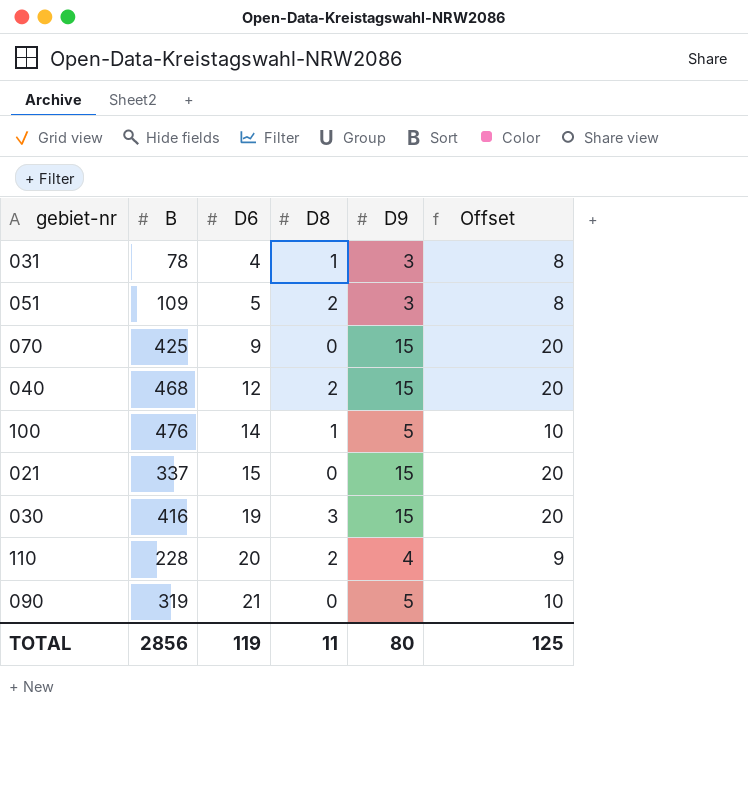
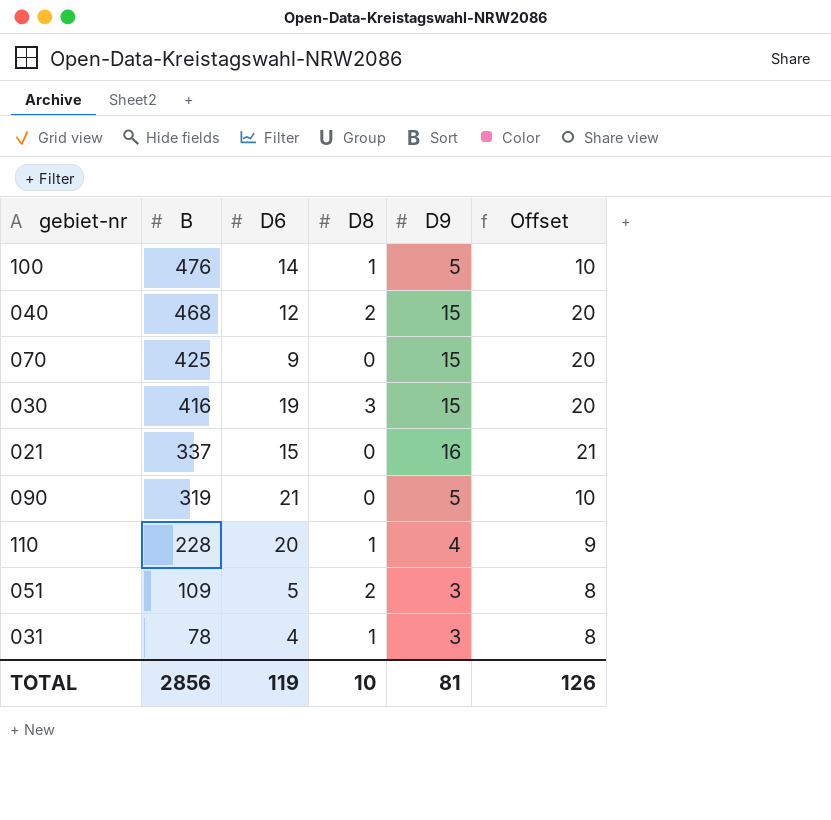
row order: D6 ascending -> B descending
021 | D9: 15 -> 16
021 | Offset: 20 -> 21
110 | D8: 2 -> 1
TOTAL | D8: 11 -> 10
TOTAL | D9: 80 -> 81
TOTAL | Offset: 125 -> 126

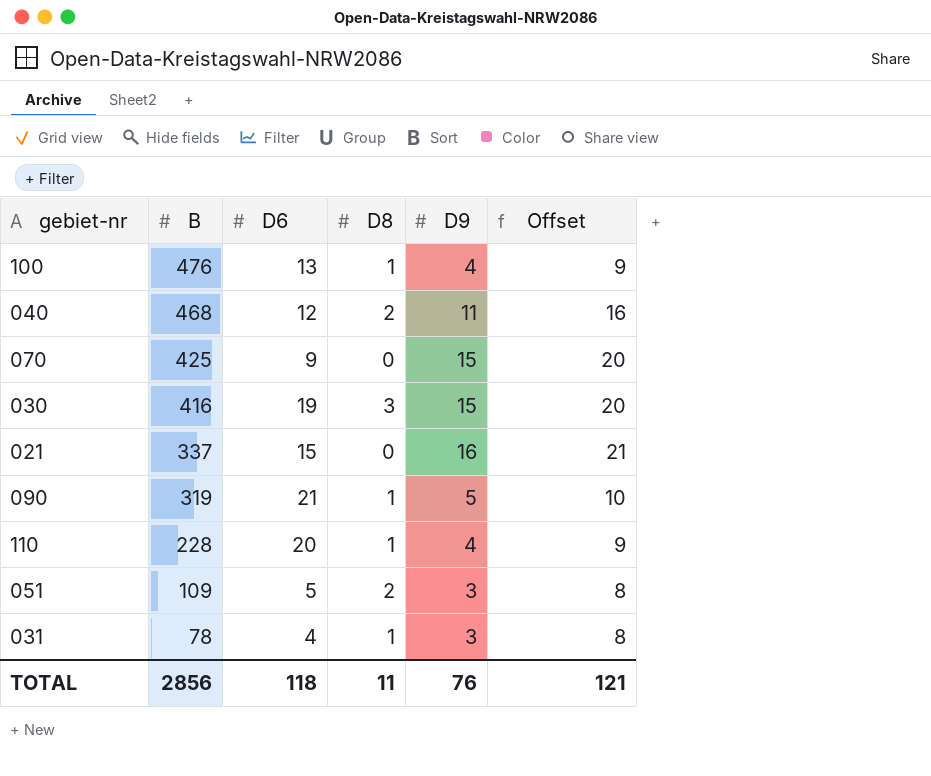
100 | D6: 14 -> 13
100 | D9: 5 -> 4
100 | Offset: 10 -> 9
040 | D9: 15 -> 11
040 | Offset: 20 -> 16
090 | D8: 0 -> 1
TOTAL | D6: 119 -> 118
TOTAL | D8: 10 -> 11
TOTAL | D9: 81 -> 76
TOTAL | Offset: 126 -> 121

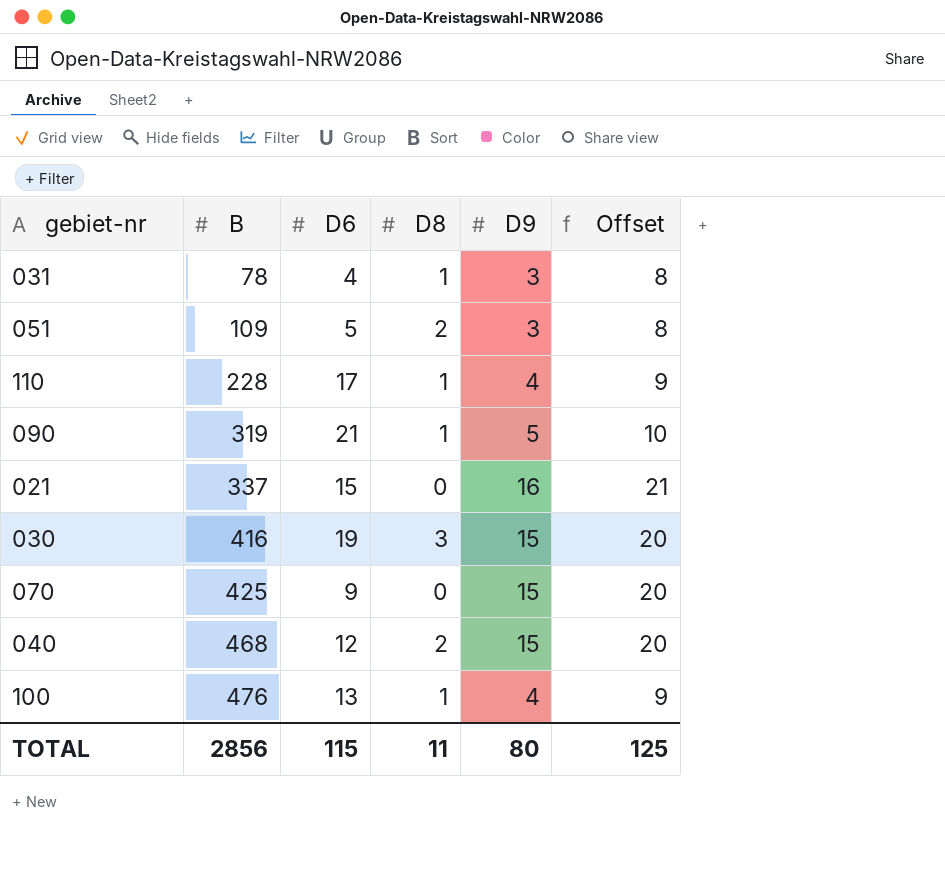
row order: B descending -> B ascending
110 | D6: 20 -> 17
040 | D9: 11 -> 15
040 | Offset: 16 -> 20
TOTAL | D6: 118 -> 115
TOTAL | D9: 76 -> 80
TOTAL | Offset: 121 -> 125

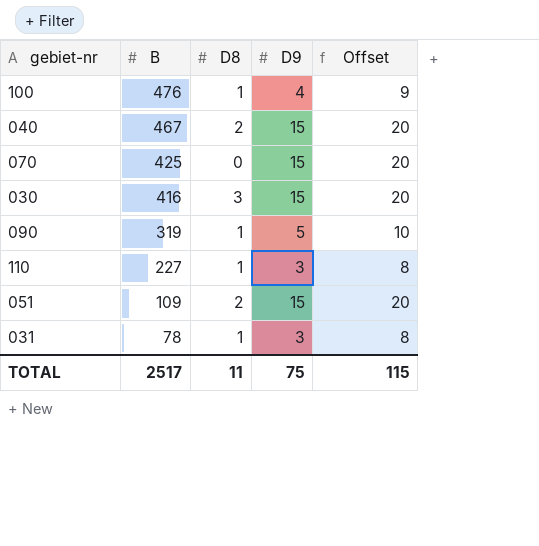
row order: B ascending -> B descending
column D6 | position: 3 -> none
row 021: 337 | 15 | 0 | 16 | 21 -> none
040 | B: 468 -> 467
110 | B: 228 -> 227
110 | D9: 4 -> 3
110 | Offset: 9 -> 8
051 | D9: 3 -> 15
051 | Offset: 8 -> 20
TOTAL | B: 2856 -> 2517
TOTAL | D9: 80 -> 75
TOTAL | Offset: 125 -> 115

